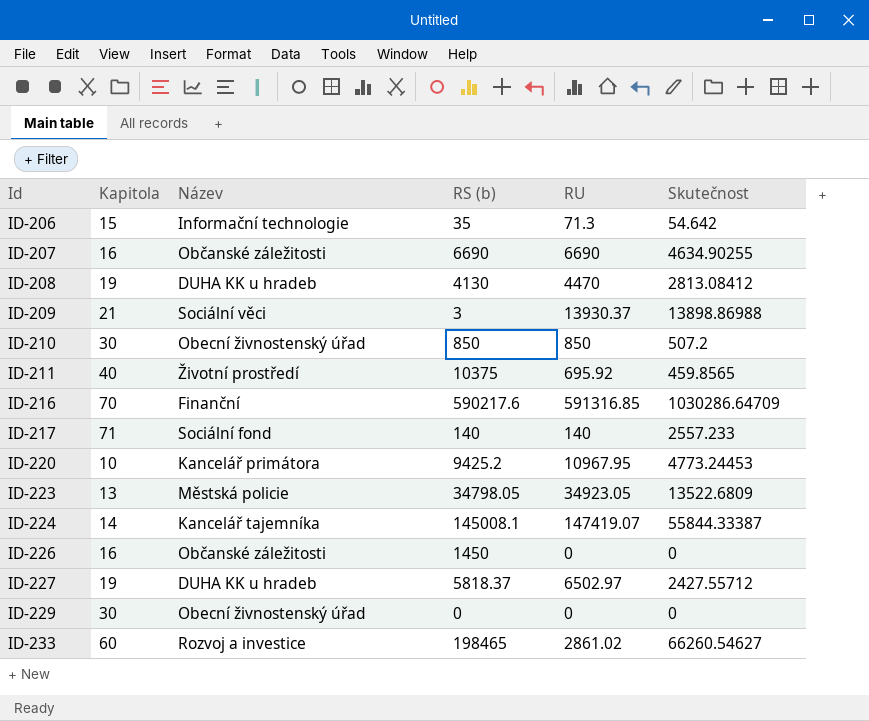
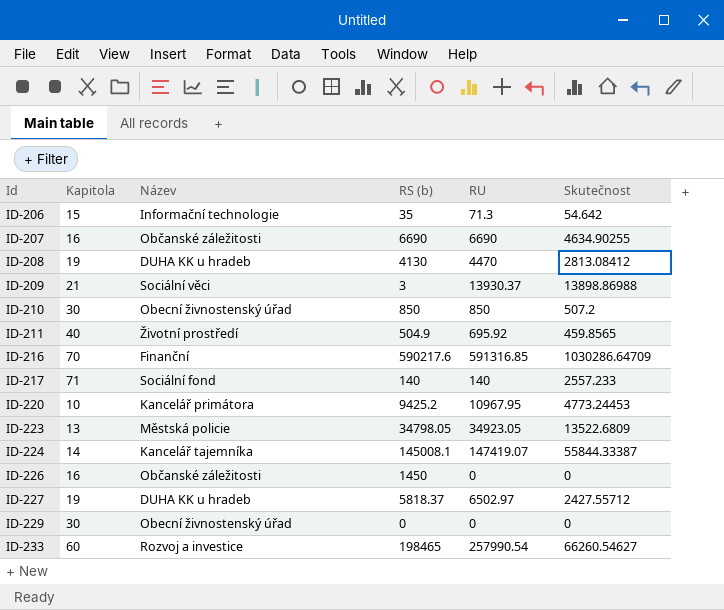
ID-211 | RS (b): 10375 -> 504.9
ID-233 | RU: 2861.02 -> 257990.54

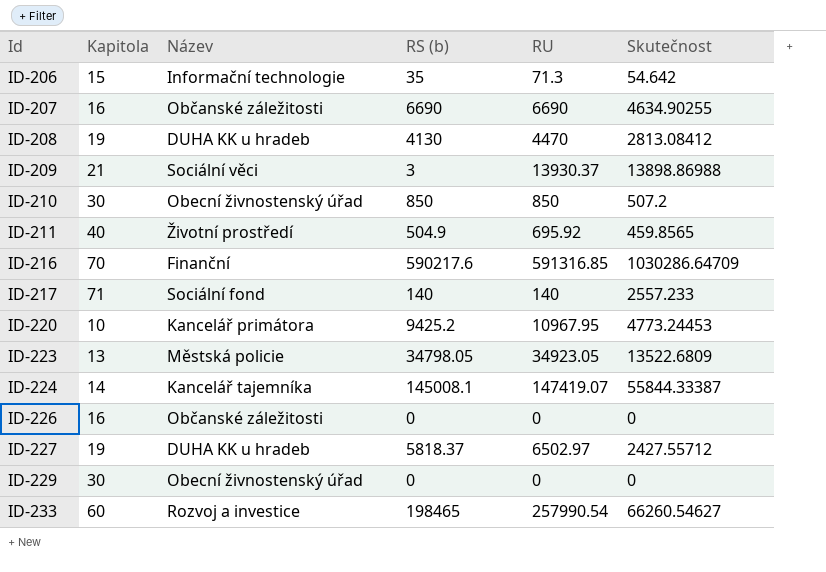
ID-226 | RS (b): 1450 -> 0

